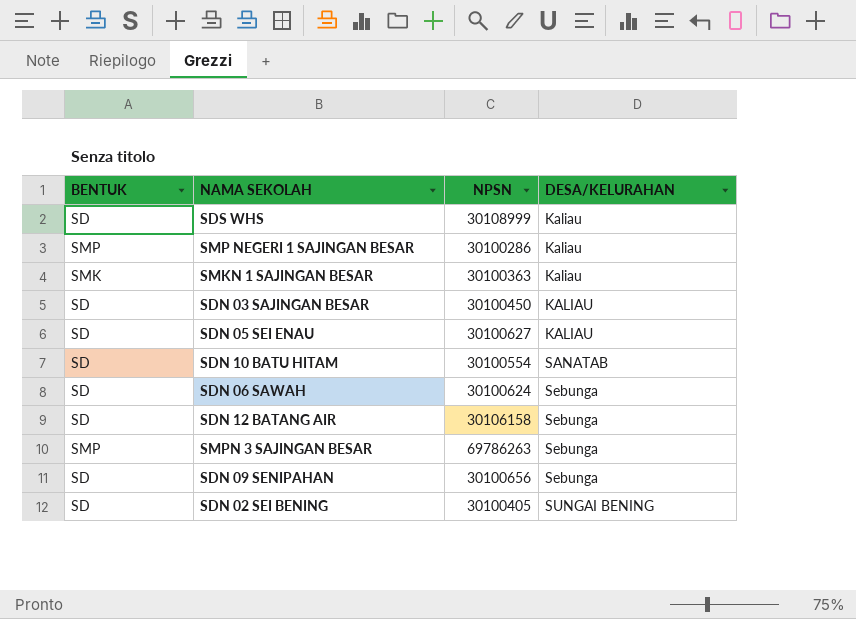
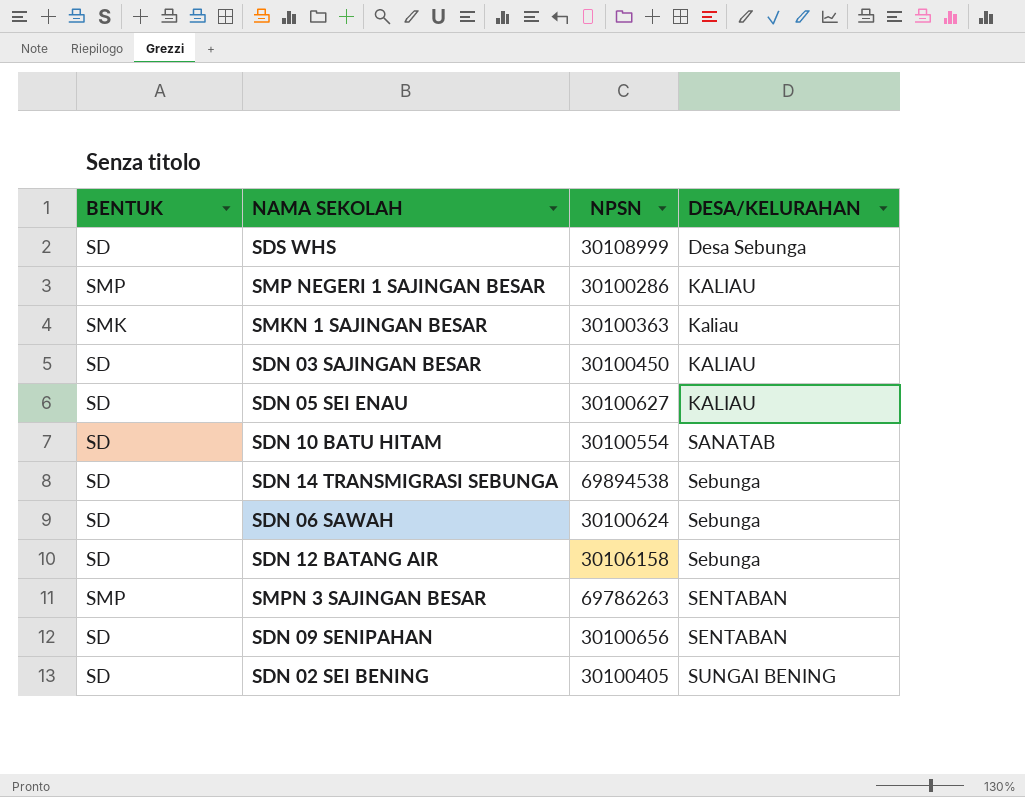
SDS WHS | DESA/KELURAHAN: Kaliau -> Desa Sebunga
SMP NEGERI 1 SAJINGAN BESAR | DESA/KELURAHAN: Kaliau -> KALIAU
row SDN 14 TRANSMIGRASI SEBUNGA: none -> SD | 69894538 | Sebunga
SMPN 3 SAJINGAN BESAR | DESA/KELURAHAN: Sebunga -> SENTABAN
SDN 09 SENIPAHAN | DESA/KELURAHAN: Sebunga -> SENTABAN

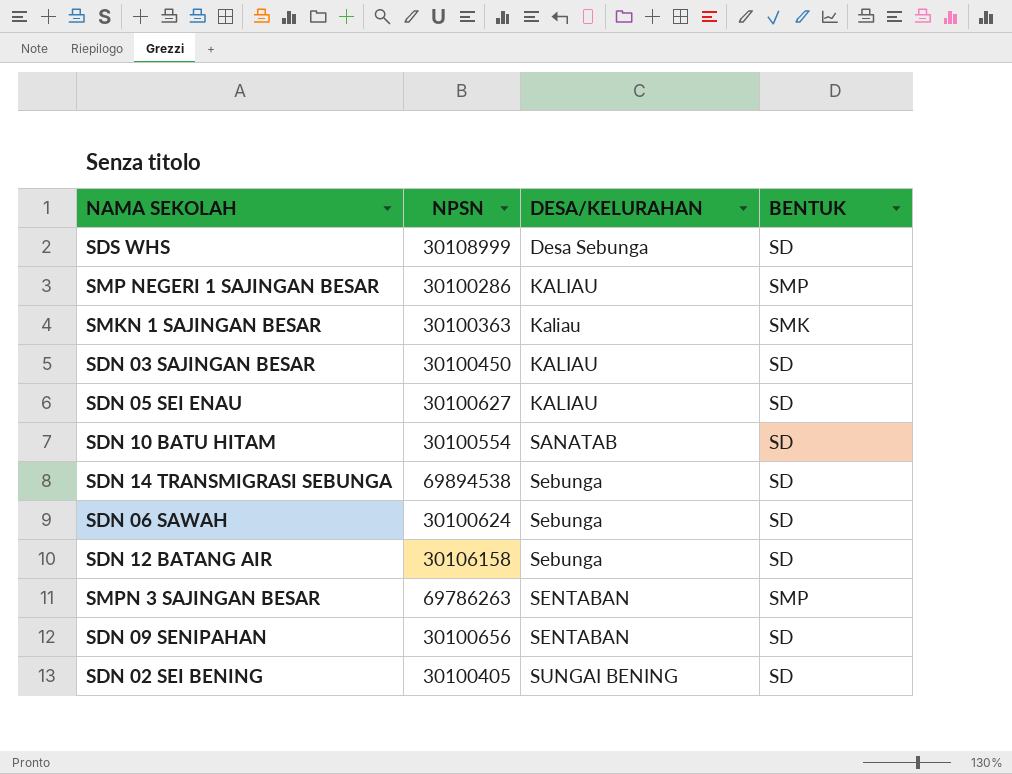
column BENTUK | position: 1 -> 4

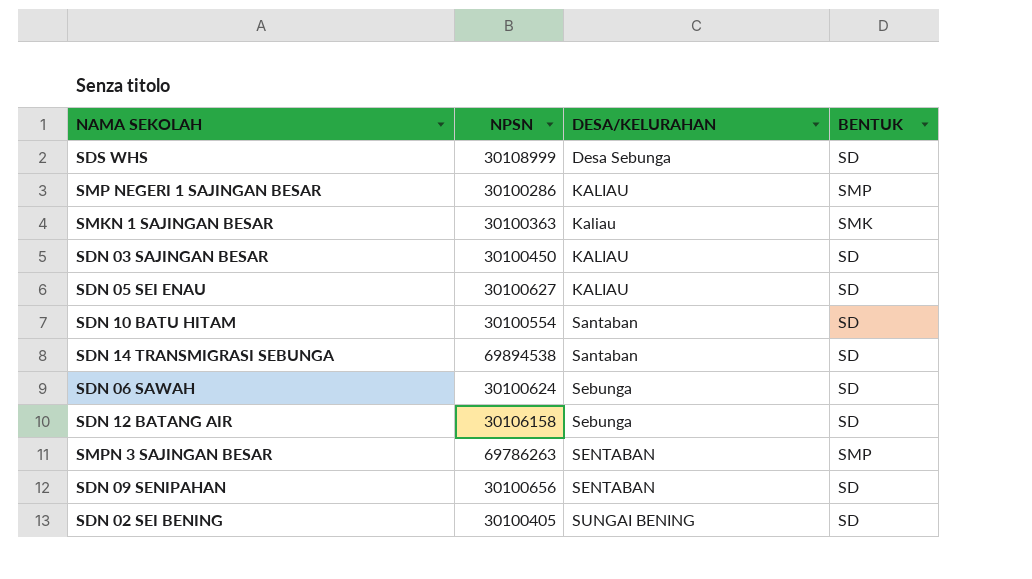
SDN 10 BATU HITAM | DESA/KELURAHAN: SANATAB -> Santaban
SDN 14 TRANSMIGRASI SEBUNGA | DESA/KELURAHAN: Sebunga -> Santaban

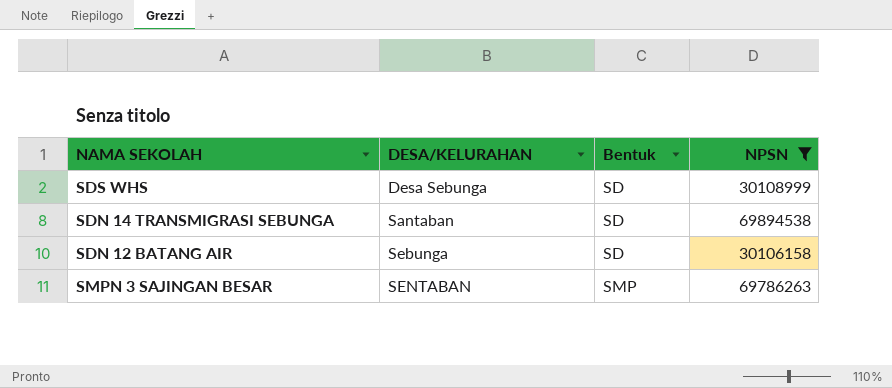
filter: none -> NPSN >= 30106158
column name: BENTUK -> Bentuk
column NPSN | position: 2 -> 4

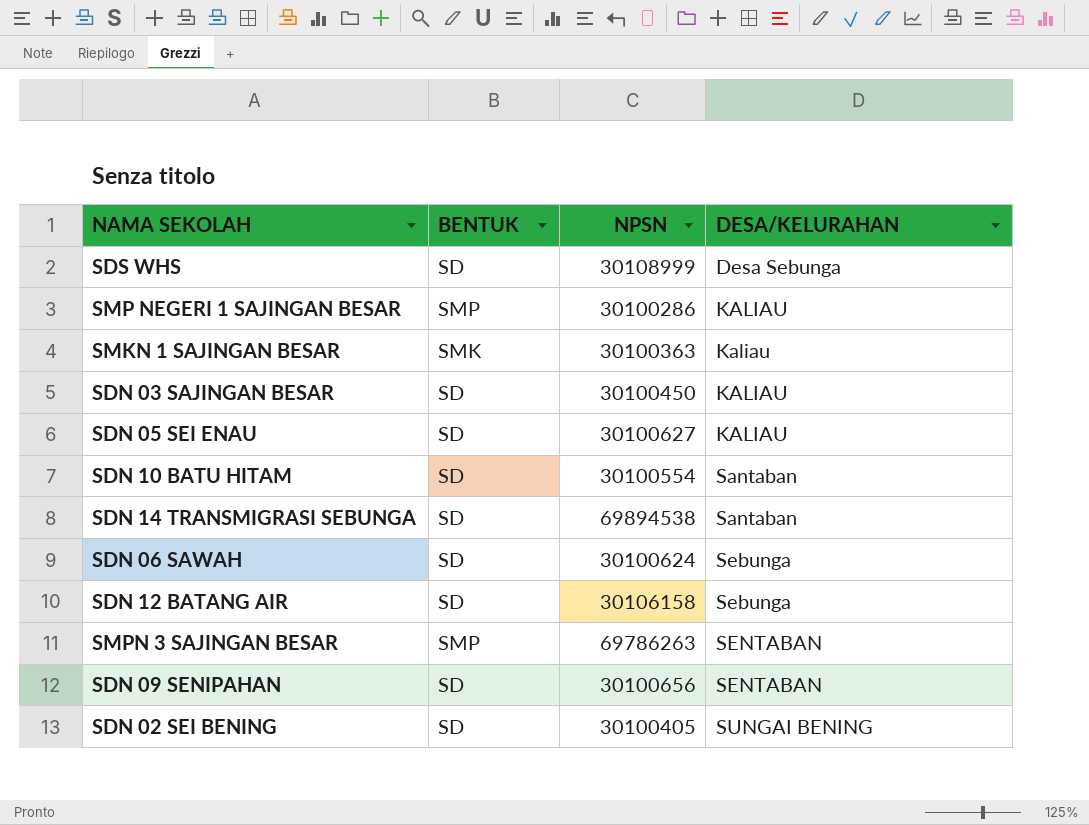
filter: NPSN >= 30106158 -> none
column name: Bentuk -> BENTUK
column DESA/KELURAHAN | position: 2 -> 4

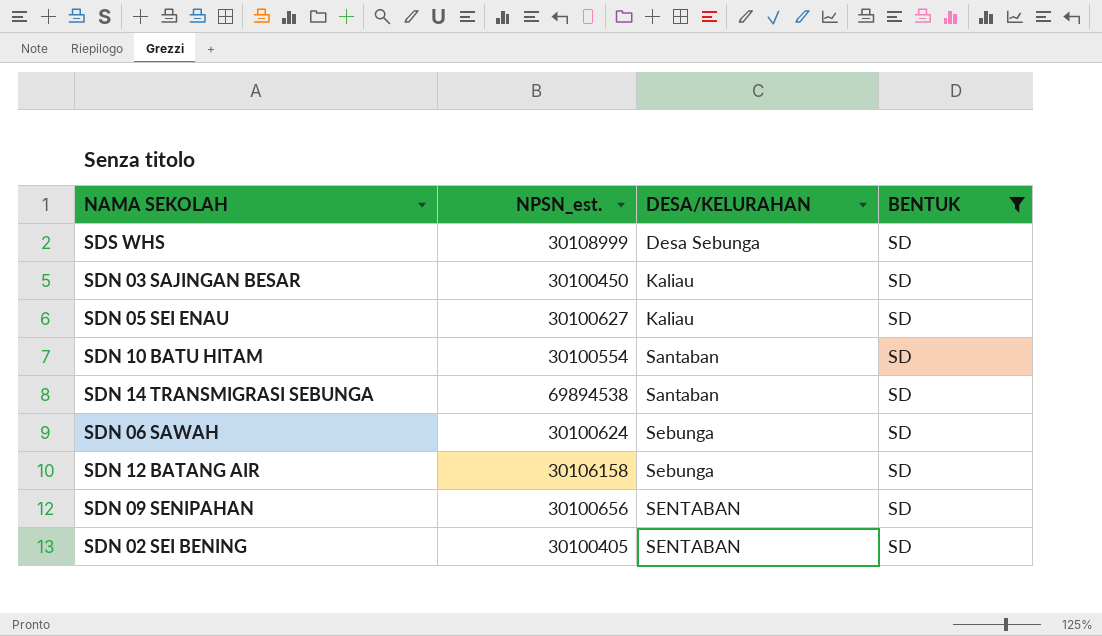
filter: none -> BENTUK = SD
column name: NPSN -> NPSN_est.
column BENTUK | position: 2 -> 4
SDN 03 SAJINGAN BESAR | DESA/KELURAHAN: KALIAU -> Kaliau
SDN 05 SEI ENAU | DESA/KELURAHAN: KALIAU -> Kaliau
SDN 02 SEI BENING | DESA/KELURAHAN: SUNGAI BENING -> SENTABAN

